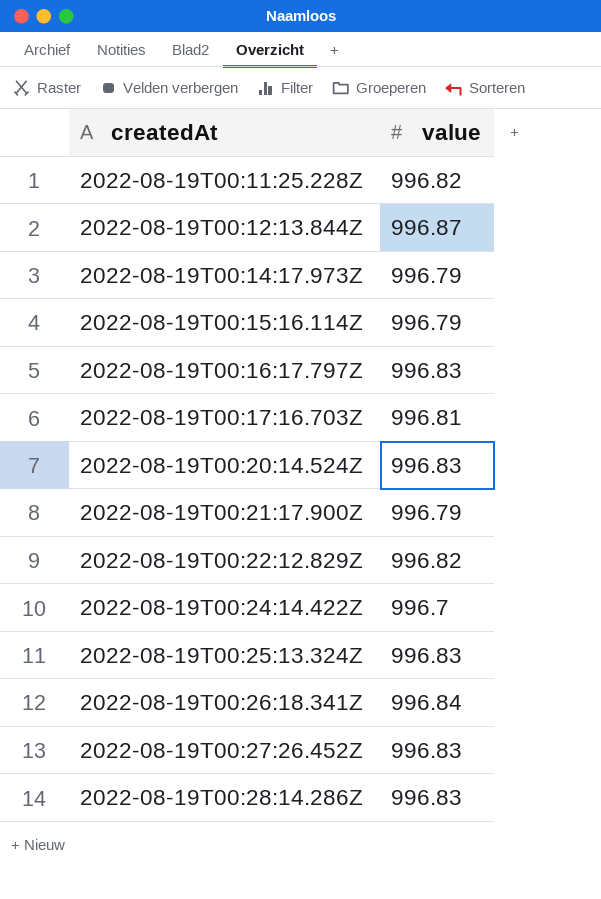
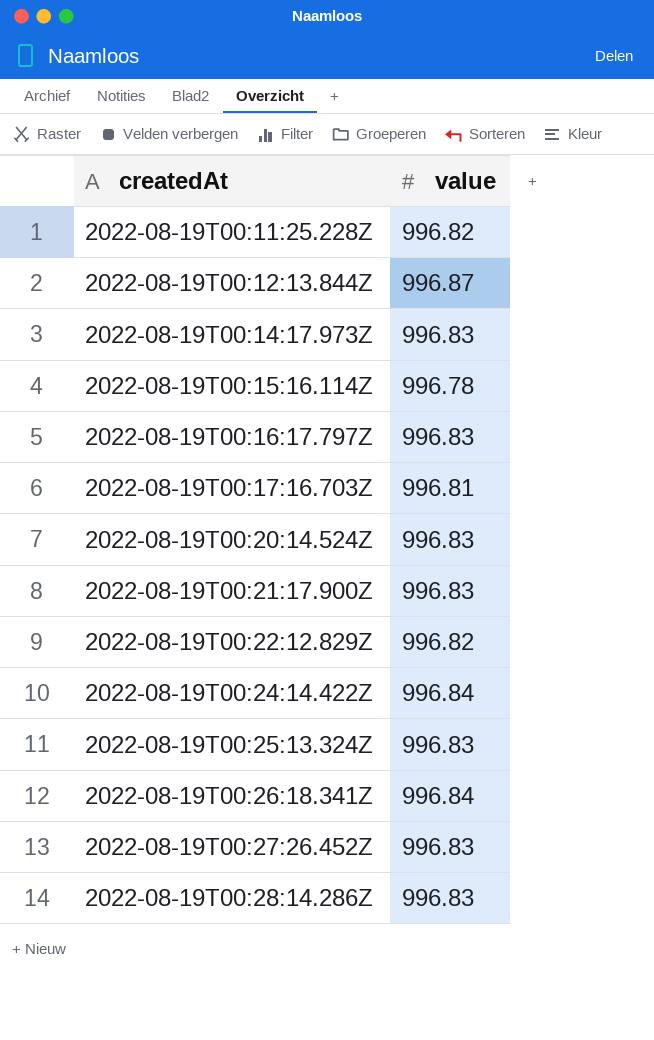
2022-08-19T00:14:17.973Z | value: 996.79 -> 996.83
2022-08-19T00:15:16.114Z | value: 996.79 -> 996.78
2022-08-19T00:21:17.900Z | value: 996.79 -> 996.83
2022-08-19T00:24:14.422Z | value: 996.7 -> 996.84

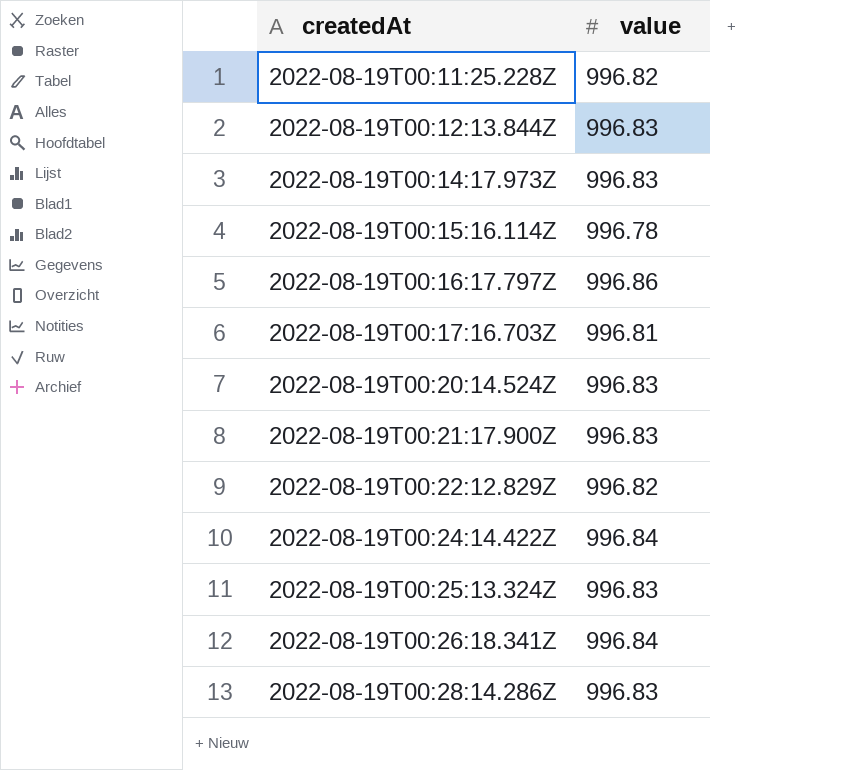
row 2022-08-19T00:27:26.452Z: 996.83 -> none
2022-08-19T00:12:13.844Z | value: 996.87 -> 996.83
2022-08-19T00:16:17.797Z | value: 996.83 -> 996.86

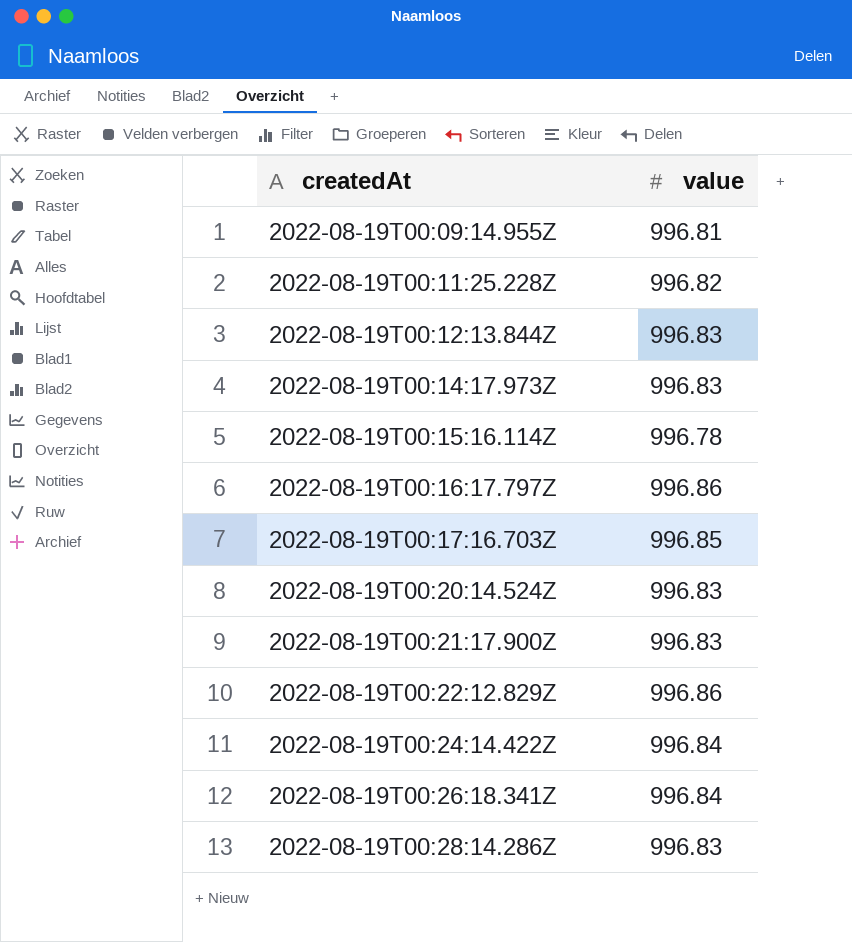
row 2022-08-19T00:25:13.324Z: 996.83 -> none
row 2022-08-19T00:09:14.955Z: none -> 996.81
2022-08-19T00:17:16.703Z | value: 996.81 -> 996.85
2022-08-19T00:22:12.829Z | value: 996.82 -> 996.86

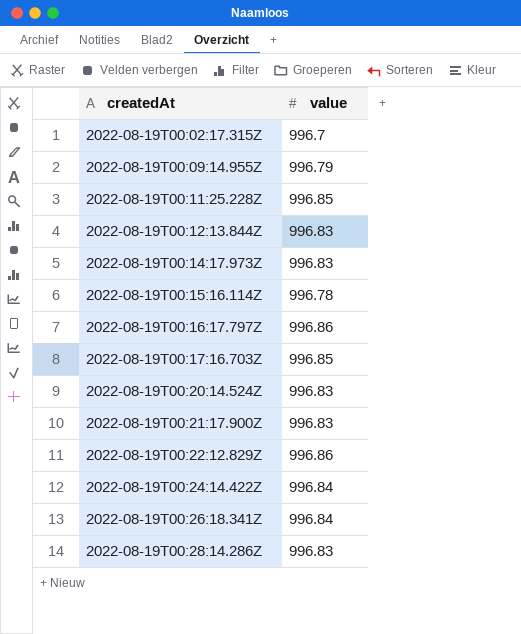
row 2022-08-19T00:02:17.315Z: none -> 996.7
2022-08-19T00:09:14.955Z | value: 996.81 -> 996.79
2022-08-19T00:11:25.228Z | value: 996.82 -> 996.85

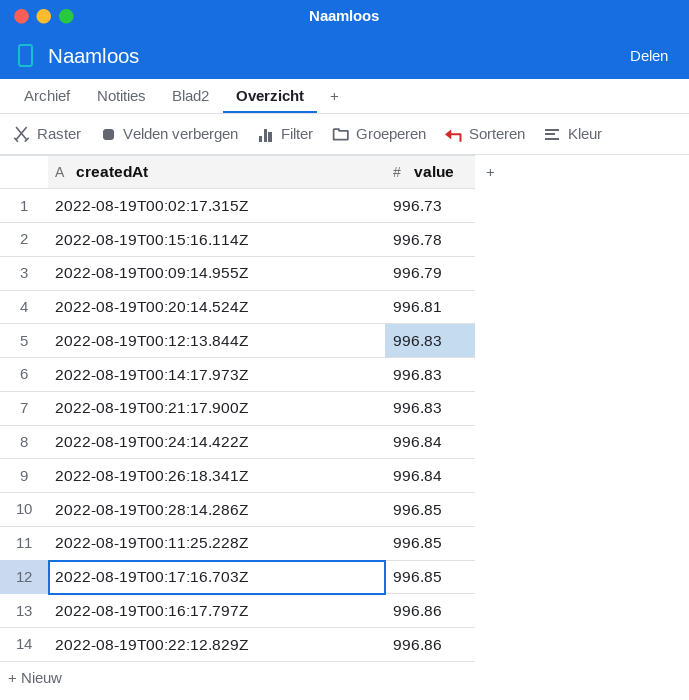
row order: createdAt ascending -> value ascending
2022-08-19T00:02:17.315Z | value: 996.7 -> 996.73
2022-08-19T00:20:14.524Z | value: 996.83 -> 996.81
2022-08-19T00:28:14.286Z | value: 996.83 -> 996.85

